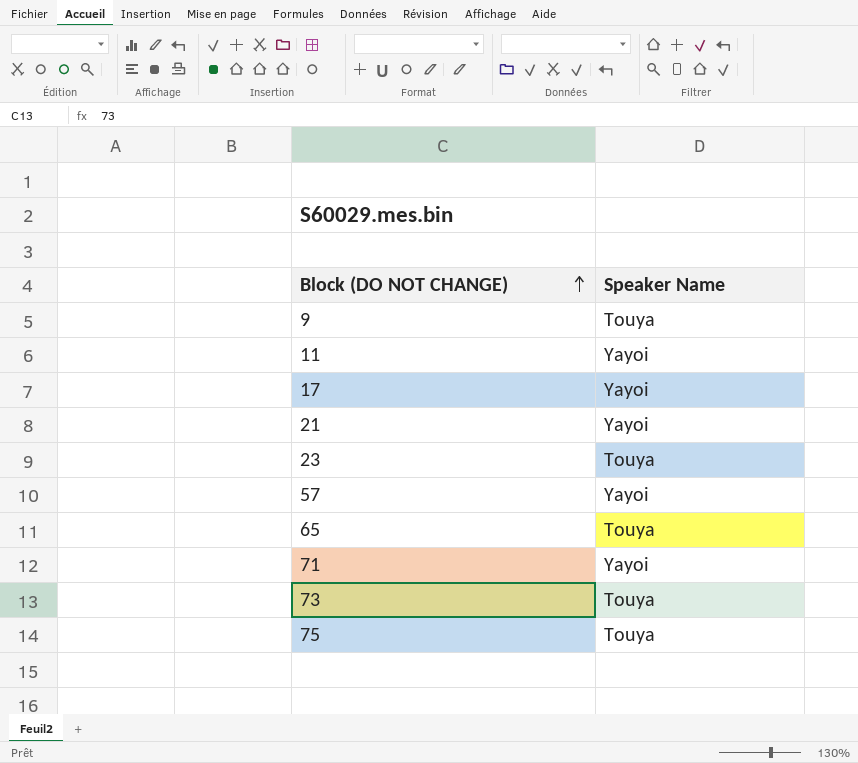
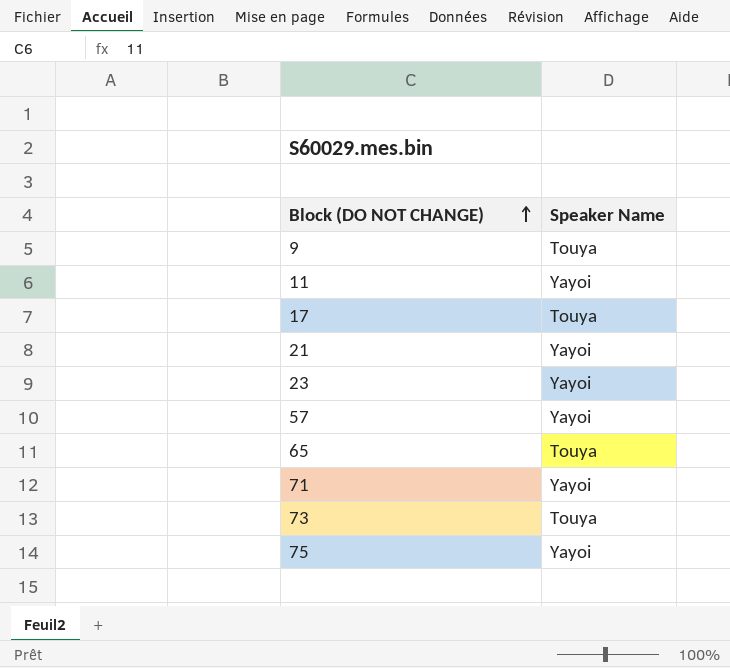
17 | Speaker Name: Yayoi -> Touya
23 | Speaker Name: Touya -> Yayoi
75 | Speaker Name: Touya -> Yayoi

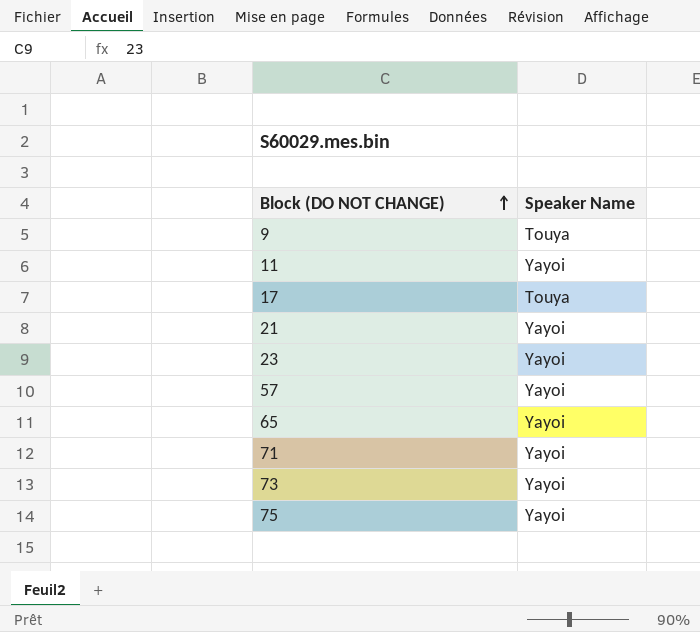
65 | Speaker Name: Touya -> Yayoi
73 | Speaker Name: Touya -> Yayoi

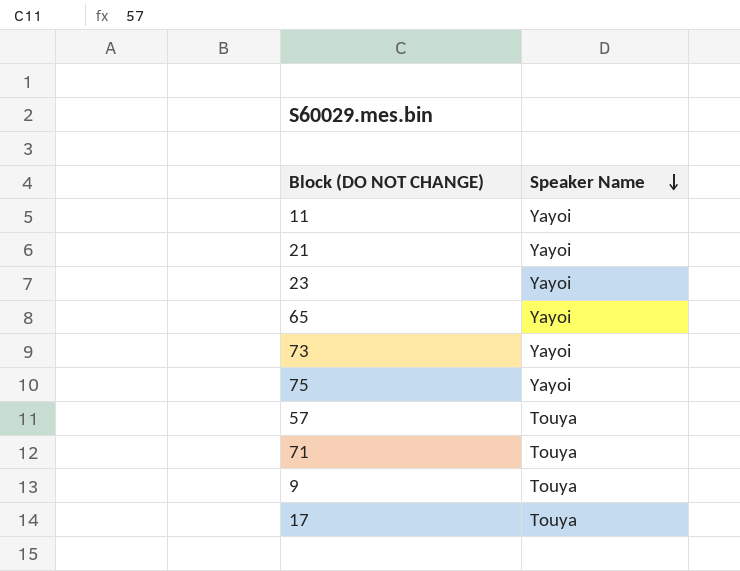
row order: Block (DO NOT CHANGE) ascending -> Speaker Name descending
57 | Speaker Name: Yayoi -> Touya
71 | Speaker Name: Yayoi -> Touya

